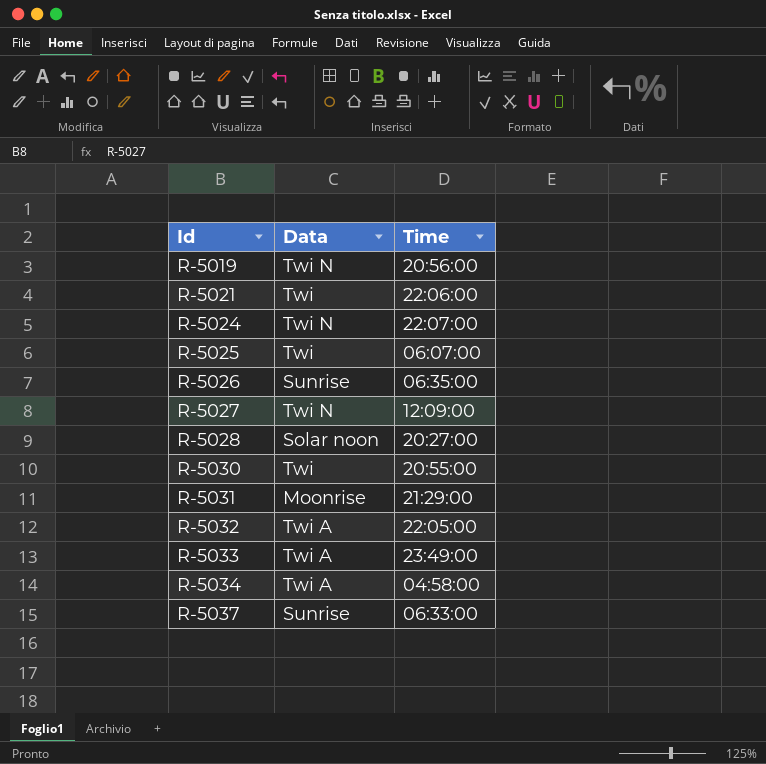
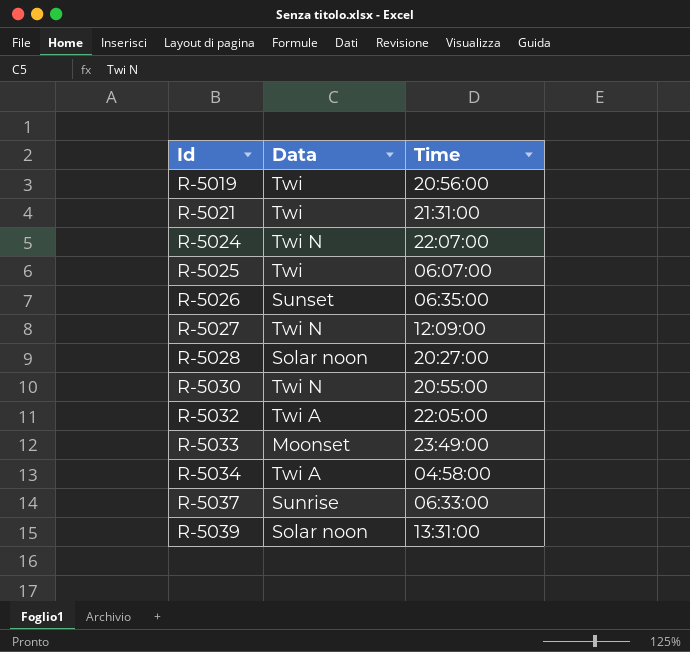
row R-5031: Moonrise | 21:29:00 -> none
R-5019 | Data: Twi N -> Twi
R-5021 | Time: 22:06:00 -> 21:31:00
R-5026 | Data: Sunrise -> Sunset
R-5030 | Data: Twi -> Twi N
R-5033 | Data: Twi A -> Moonset
row R-5039: none -> Solar noon | 13:31:00

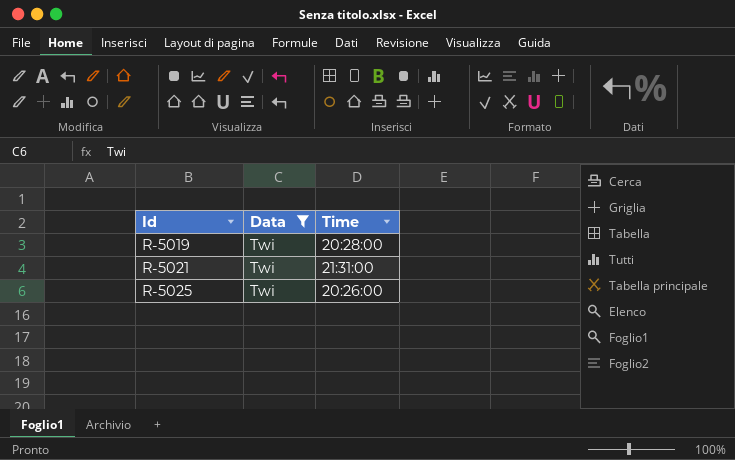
filter: none -> Data = Twi
R-5019 | Time: 20:56:00 -> 20:28:00
R-5025 | Time: 06:07:00 -> 20:26:00

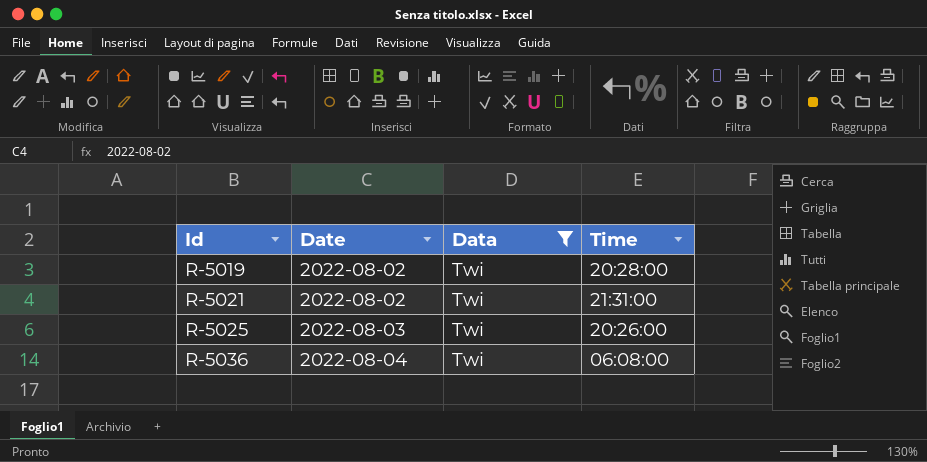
column Date | position: none -> 2
row R-5036: none -> 2022-08-04 | Twi | 06:08:00

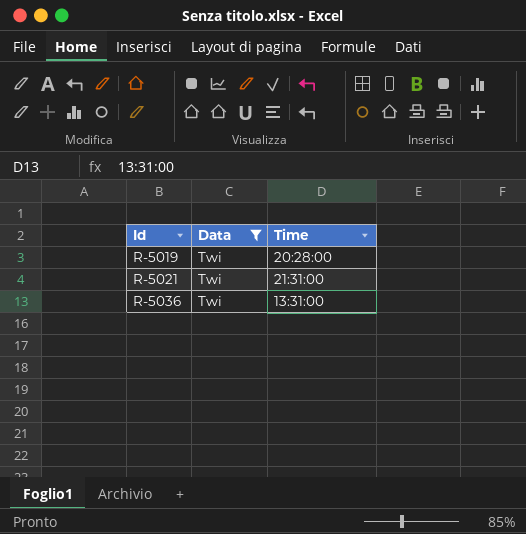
column Date | position: 2 -> none
row R-5025: 2022-08-03 | Twi | 20:26:00 -> none
R-5036 | Time: 06:08:00 -> 13:31:00

